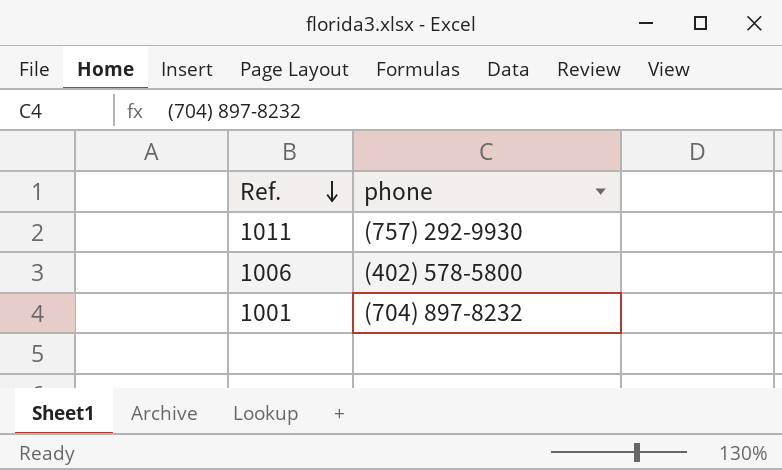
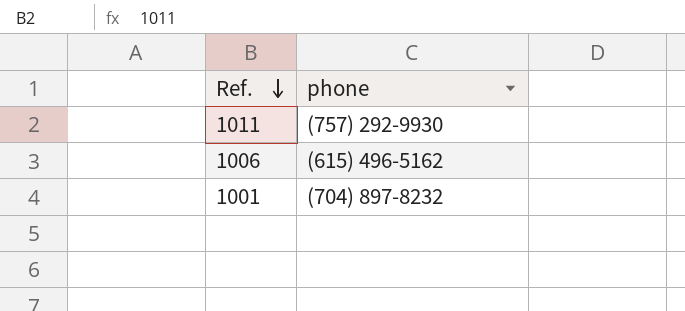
1006 | phone: (402) 578-5800 -> (615) 496-5162

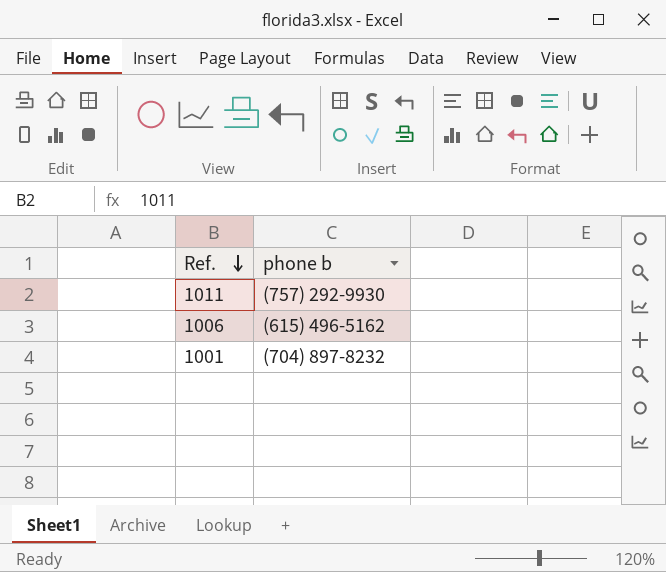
column name: phone -> phone b

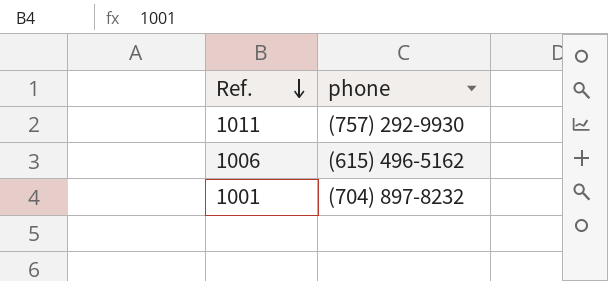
column name: phone b -> phone

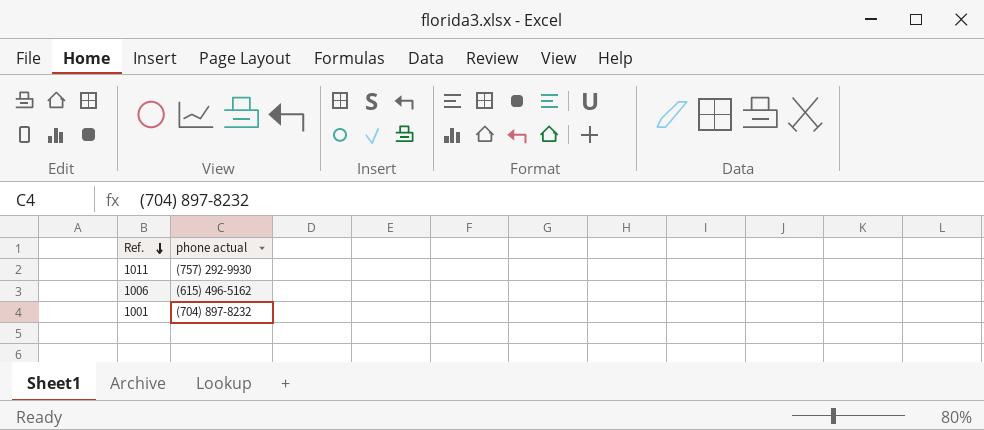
column name: phone -> phone actual

